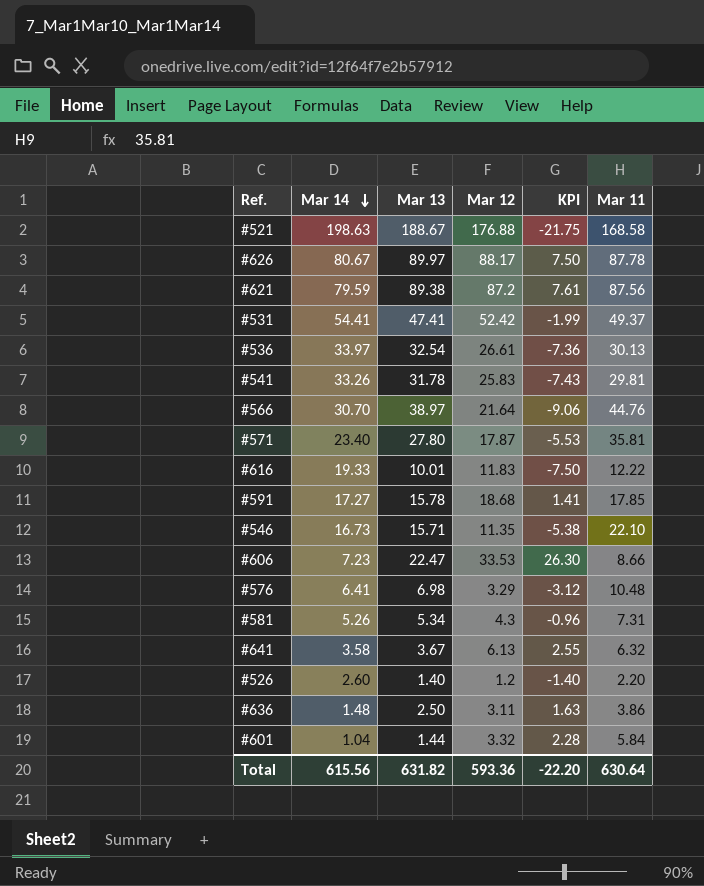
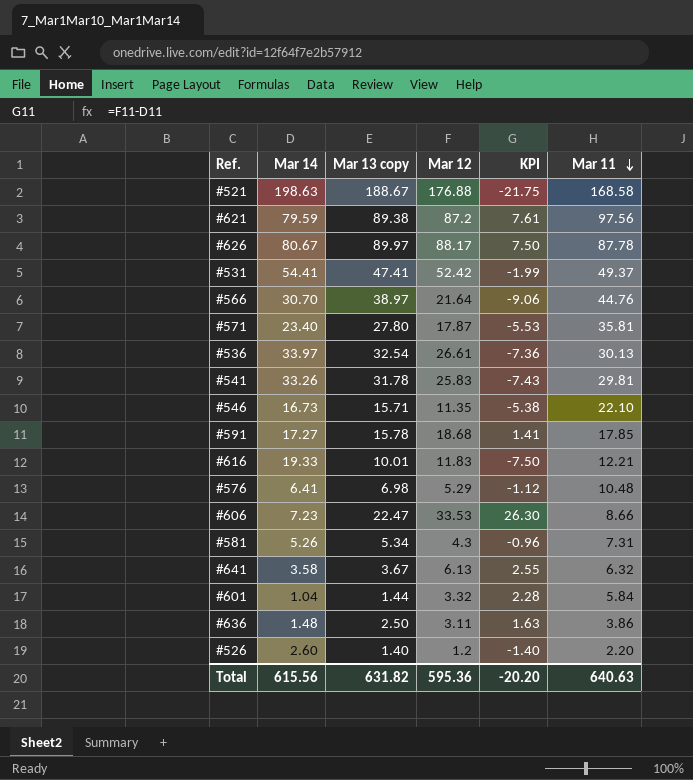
row order: Mar 14 descending -> Mar 11 descending
column name: Mar 13 -> Mar 13 copy
#621 | Mar 11: 87.56 -> 97.56
#616 | Mar 11: 12.22 -> 12.21
#576 | Mar 12: 3.29 -> 5.29
#576 | KPI: -3.12 -> -1.12
Total | Mar 12: 593.36 -> 595.36
Total | KPI: -22.20 -> -20.20
Total | Mar 11: 630.64 -> 640.63

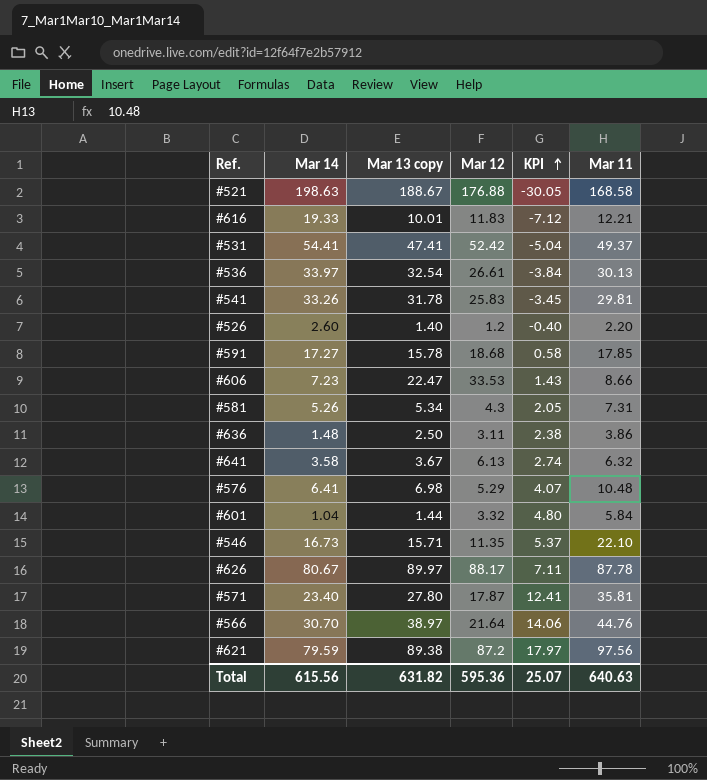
row order: Mar 11 descending -> KPI ascending
column KPI | formula: [Mar 12] - [Mar 14] -> [Mar 11] - [Mar 14]
Total | KPI: -20.20 -> 25.07

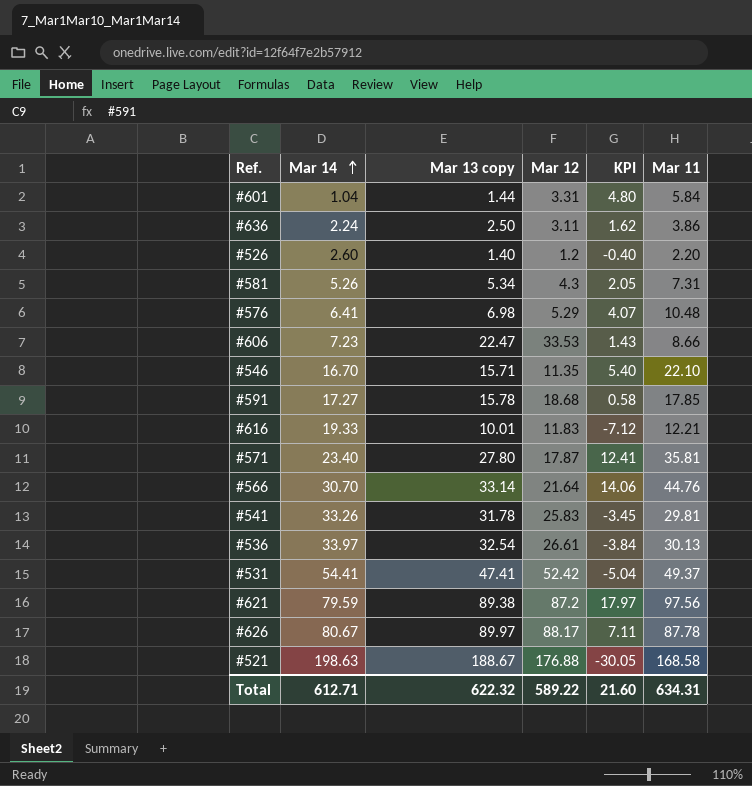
row order: KPI ascending -> Mar 14 ascending
row #641: 3.58 | 3.67 | 6.13 | 2.74 | 6.32 -> none
#601 | Mar 12: 3.32 -> 3.31
#636 | Mar 14: 1.48 -> 2.24
#636 | KPI: 2.38 -> 1.62
#546 | Mar 14: 16.73 -> 16.70
#546 | KPI: 5.37 -> 5.40
#566 | Mar 13 copy: 38.97 -> 33.14
Total | Mar 14: 615.56 -> 612.71
Total | Mar 13 copy: 631.82 -> 622.32
Total | Mar 12: 595.36 -> 589.22
Total | KPI: 25.07 -> 21.60
Total | Mar 11: 640.63 -> 634.31

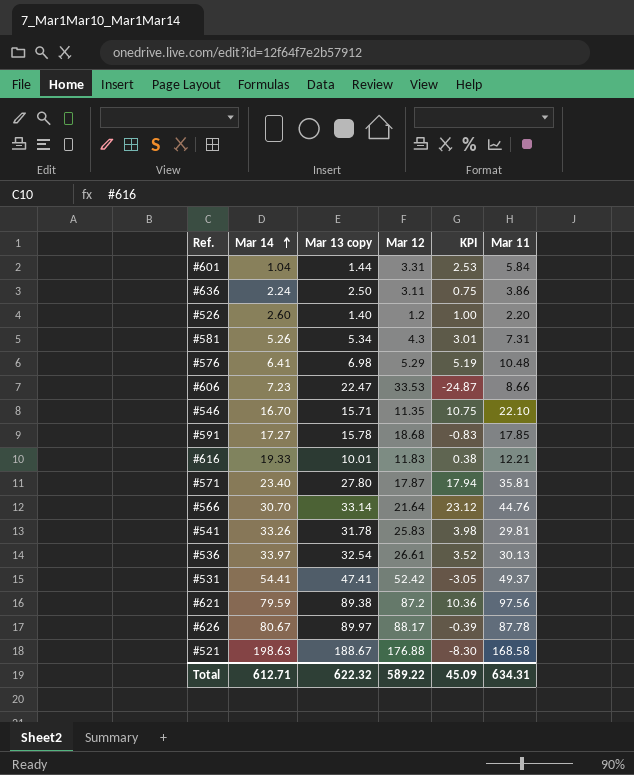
column KPI | formula: [Mar 11] - [Mar 14] -> [Mar 11] - [Mar 12]
Total | KPI: 21.60 -> 45.09

